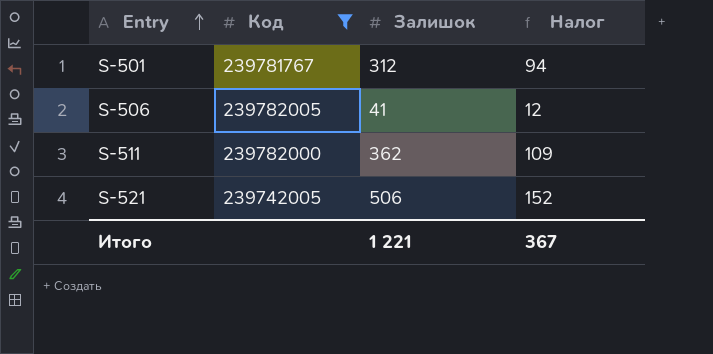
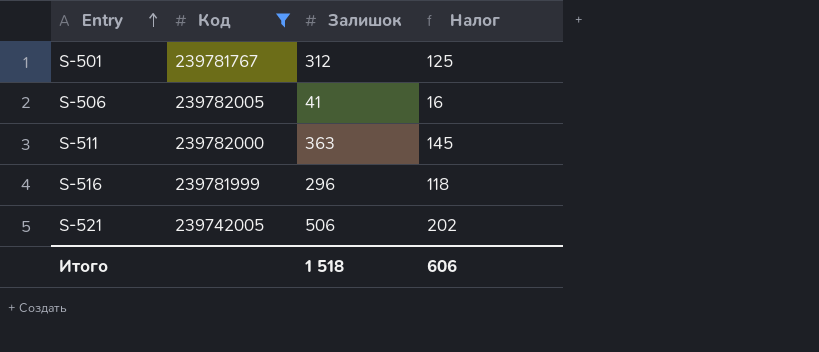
column Налог | formula: [Залишок] * 0,3 -> [Залишок] * 0,4
S-511 | Залишок: 362 -> 363
row S-516: none -> 239781999 | 296 | 118
Итого | Залишок: 1 221 -> 1 518
Итого | Налог: 367 -> 606

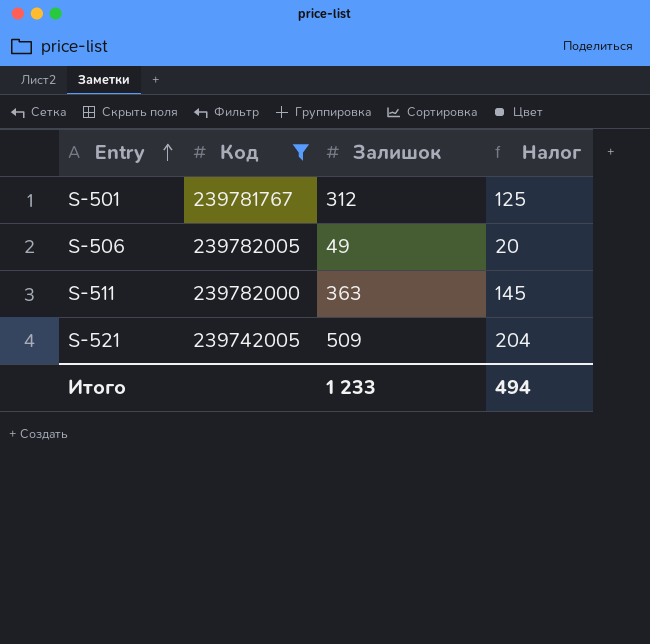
row S-516: 239781999 | 296 | 118 -> none
S-506 | Залишок: 41 -> 49
S-506 | Налог: 16 -> 20
S-521 | Залишок: 506 -> 509
S-521 | Налог: 202 -> 204
Итого | Залишок: 1 518 -> 1 233
Итого | Налог: 606 -> 494

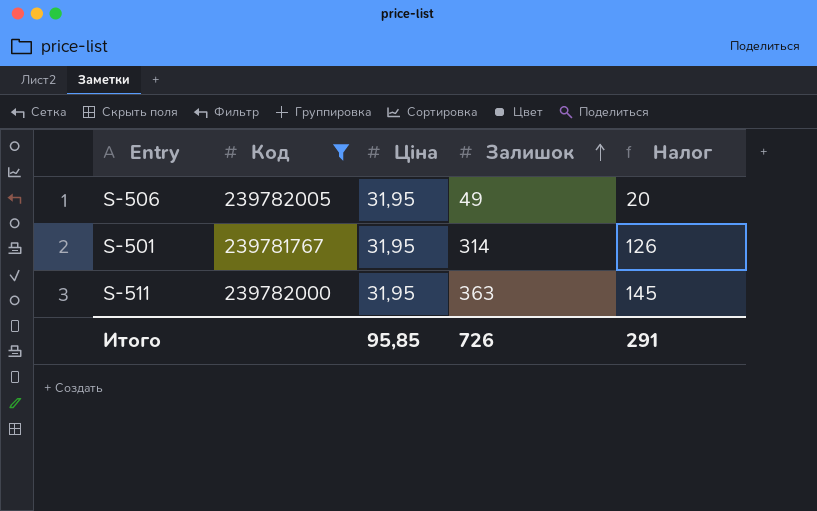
row order: Entry ascending -> Залишок ascending
column Ціна | position: none -> 3
row S-521: 239742005 | 509 | 204 -> none
S-501 | Залишок: 312 -> 314
S-501 | Налог: 125 -> 126
Итого | Залишок: 1 233 -> 726
Итого | Налог: 494 -> 291

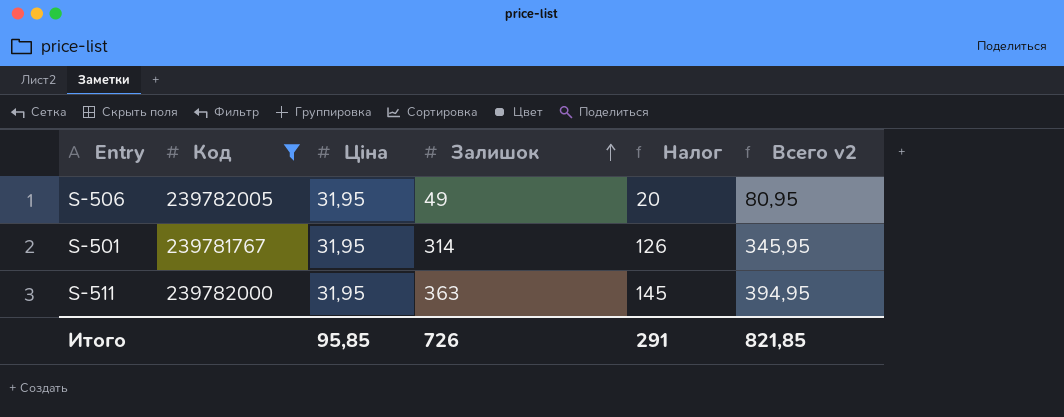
column Всего v2 | formula: none -> [Ціна] + [Залишок]

